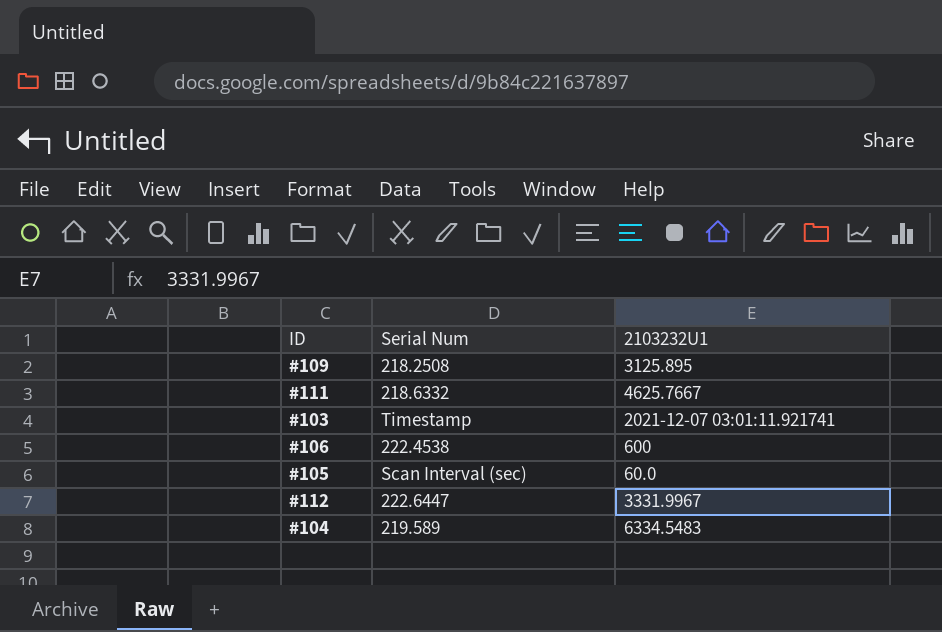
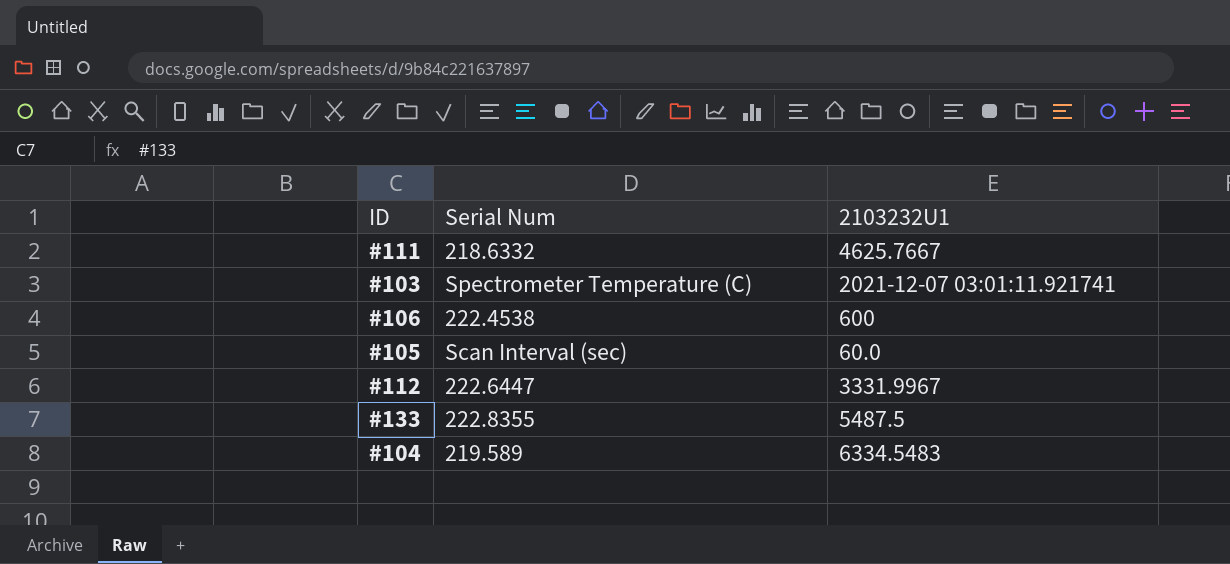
row #109: 218.2508 | 3125.895 -> none
#103 | Serial Num: Timestamp -> Spectrometer Temperature (C)
row #133: none -> 222.8355 | 5487.5

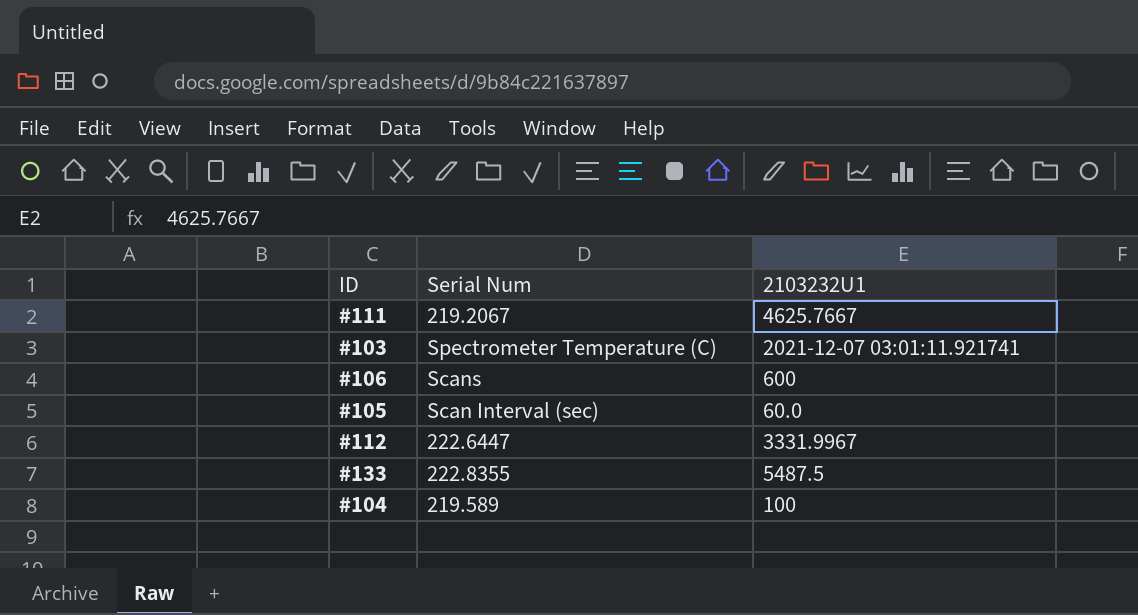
#111 | Serial Num: 218.6332 -> 219.2067
#106 | Serial Num: 222.4538 -> Scans
#104 | 2103232U1: 6334.5483 -> 100

